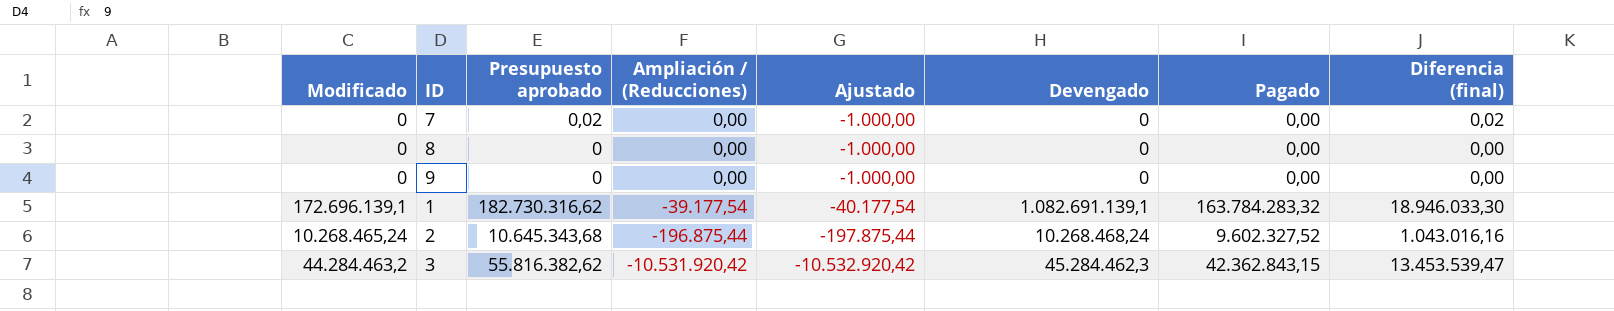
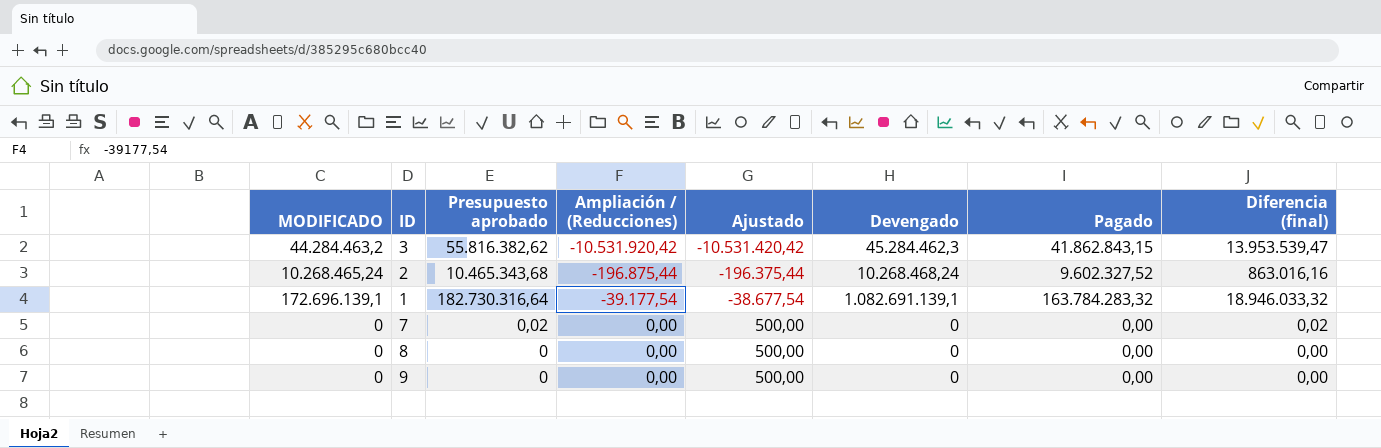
row order: Ampliación / (Reducciones) descending -> Ampliación / (Reducciones) ascending
column name: Modificado -> MODIFICADO
column Ajustado | formula: [Ampliación / (Reducciones)] - 1000 -> [Ampliación / (Reducciones)] + 500
3 | Pagado: 42.362.843,15 -> 41.862.843,15
3 | Diferencia (final): 13.453.539,47 -> 13.953.539,47
2 | Presupuesto aprobado: 10.645.343,68 -> 10.465.343,68
2 | Diferencia (final): 1.043.016,16 -> 863.016,16
1 | Presupuesto aprobado: 182.730.316,62 -> 182.730.316,64
1 | Diferencia (final): 18.946.033,30 -> 18.946.033,32

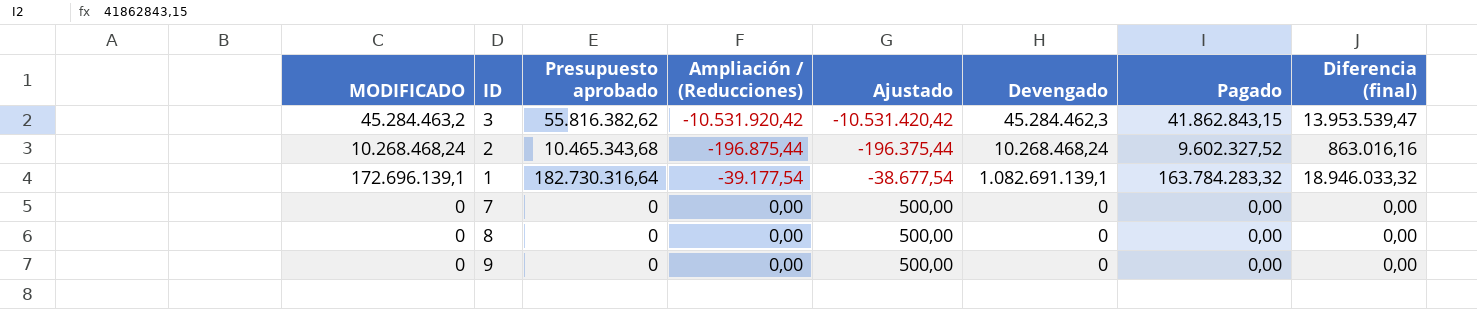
3 | MODIFICADO: 44.284.463,2 -> 45.284.463,2
2 | MODIFICADO: 10.268.465,24 -> 10.268.468,24
7 | Presupuesto aprobado: 0,02 -> 0
7 | Diferencia (final): 0,02 -> 0,00

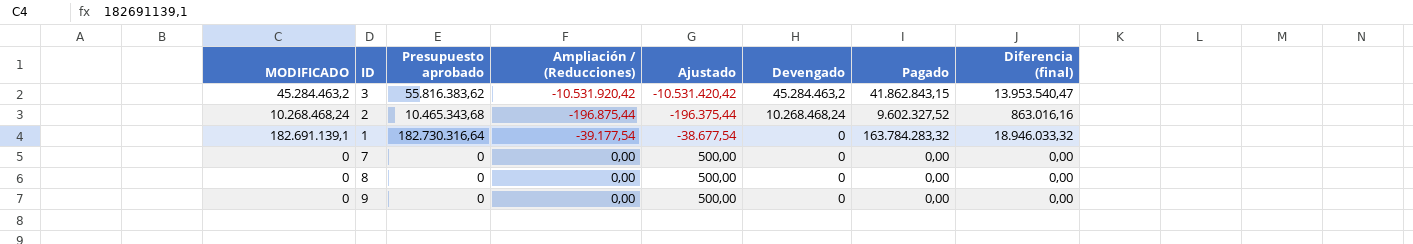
3 | Presupuesto aprobado: 55.816.382,62 -> 55.816.383,62
3 | Devengado: 45.284.462,3 -> 45.284.463,2
3 | Diferencia (final): 13.953.539,47 -> 13.953.540,47
1 | MODIFICADO: 172.696.139,1 -> 182.691.139,1
1 | Devengado: 1.082.691.139,1 -> 0

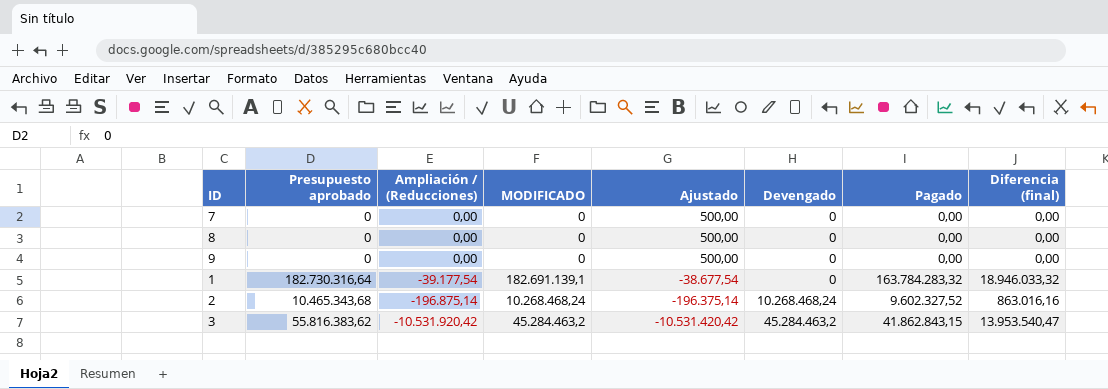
row order: Ampliación / (Reducciones) ascending -> Ampliación / (Reducciones) descending
column MODIFICADO | position: 1 -> 4
2 | Ampliación / (Reducciones): -196.875,44 -> -196.875,14
2 | Ajustado: -196.375,44 -> -196.375,14

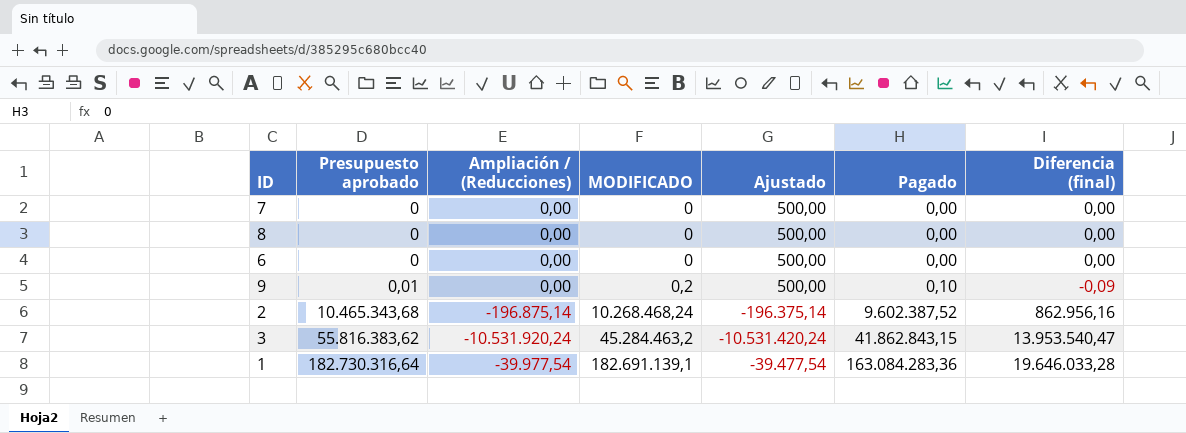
row order: Ampliación / (Reducciones) descending -> Presupuesto aprobado ascending
column Devengado | position: 6 -> none
row 6: none -> 0 | 0,00 | 0 | 500,00 | 0,00 | 0,00
9 | Presupuesto aprobado: 0 -> 0,01
9 | MODIFICADO: 0 -> 0,2
9 | Pagado: 0,00 -> 0,10
9 | Diferencia (final): 0,00 -> -0,09
2 | Pagado: 9.602.327,52 -> 9.602.387,52
2 | Diferencia (final): 863.016,16 -> 862.956,16
3 | Ampliación / (Reducciones): -10.531.920,42 -> -10.531.920,24
3 | Ajustado: -10.531.420,42 -> -10.531.420,24
1 | Ampliación / (Reducciones): -39.177,54 -> -39.977,54
1 | Ajustado: -38.677,54 -> -39.477,54
1 | Pagado: 163.784.283,32 -> 163.084.283,36
1 | Diferencia (final): 18.946.033,32 -> 19.646.033,28

